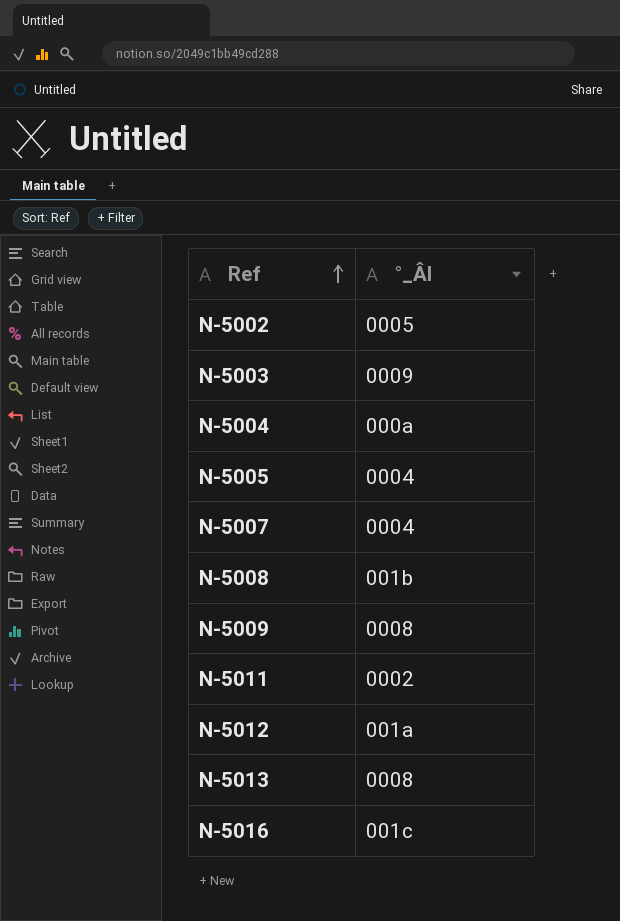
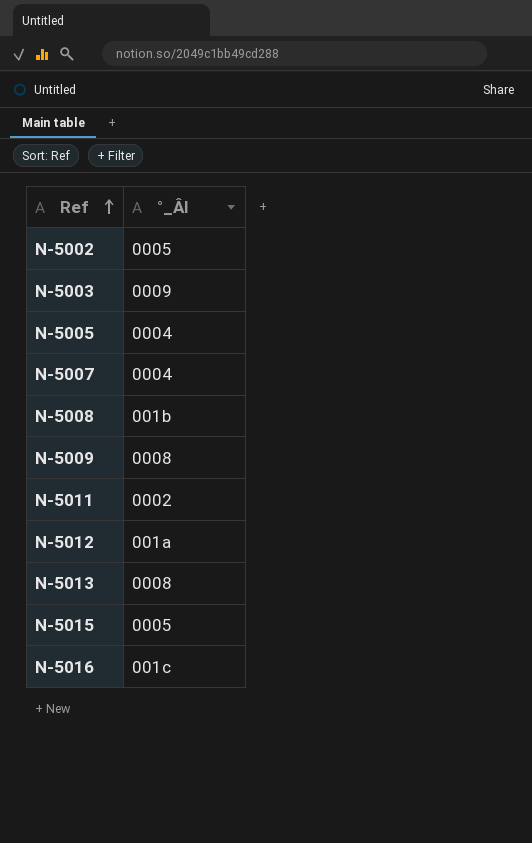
row N-5004: 000a -> none
row N-5015: none -> 0005

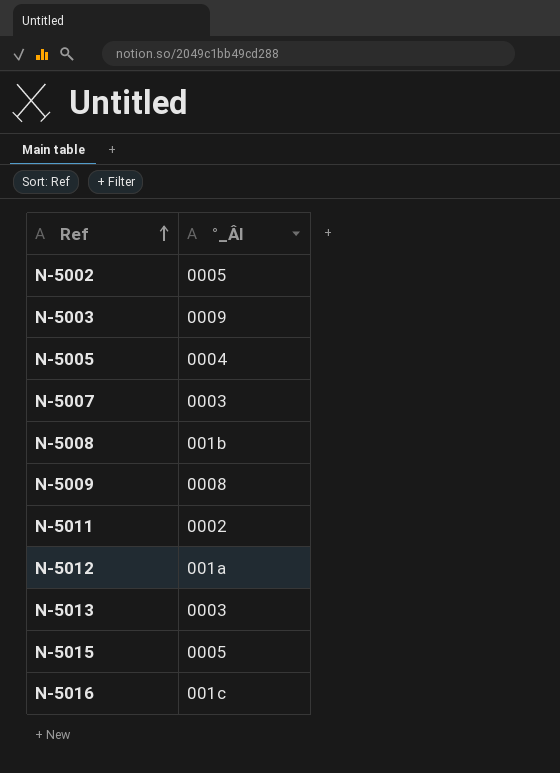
N-5007 | °_ÂI: 0004 -> 0003
N-5013 | °_ÂI: 0008 -> 0003

